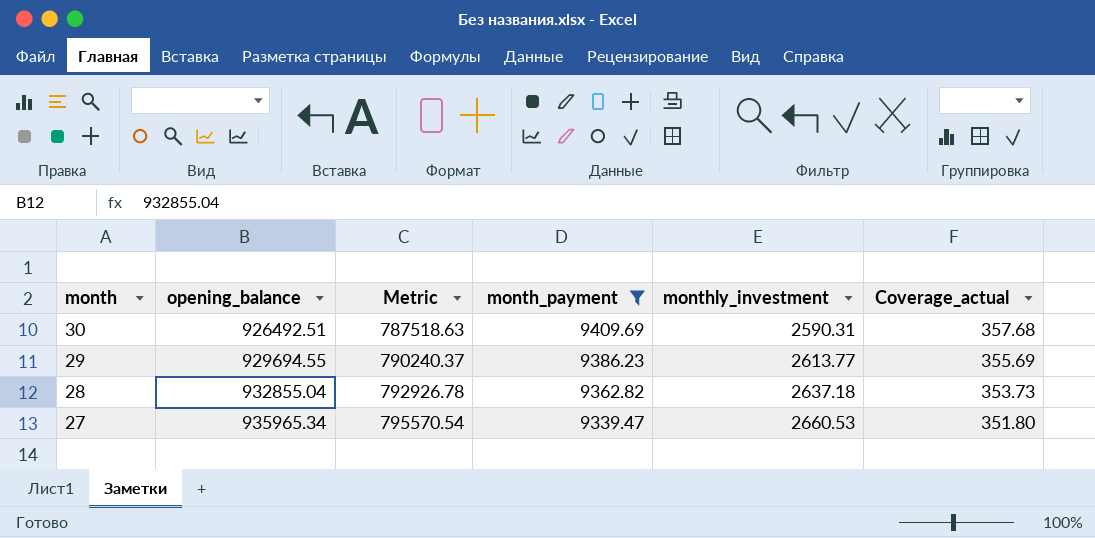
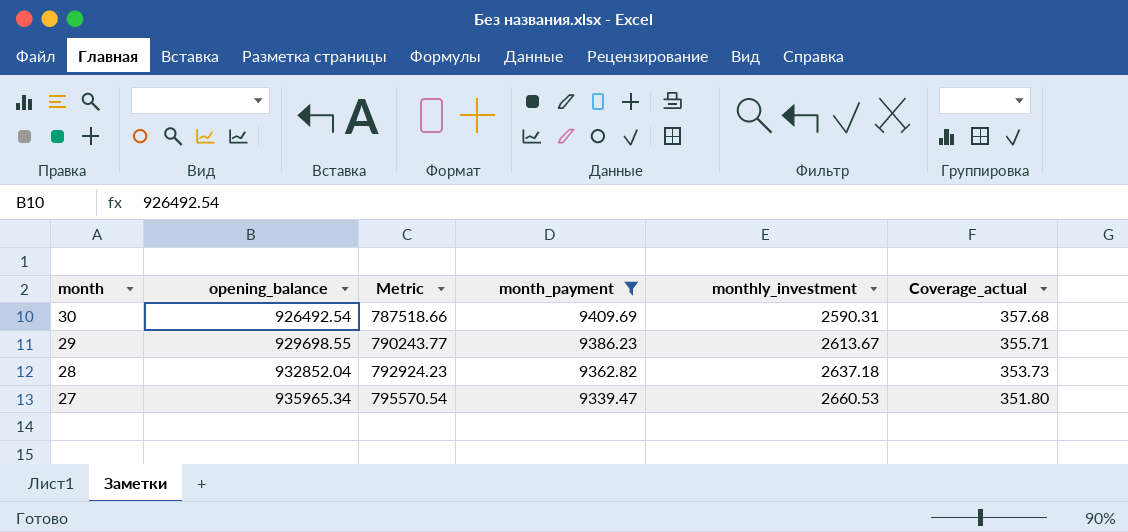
30 | opening_balance: 926492.51 -> 926492.54
30 | Metric: 787518.63 -> 787518.66
29 | opening_balance: 929694.55 -> 929698.55
29 | Metric: 790240.37 -> 790243.77
29 | monthly_investment: 2613.77 -> 2613.67
29 | Coverage_actual: 355.69 -> 355.71
28 | opening_balance: 932855.04 -> 932852.04
28 | Metric: 792926.78 -> 792924.23

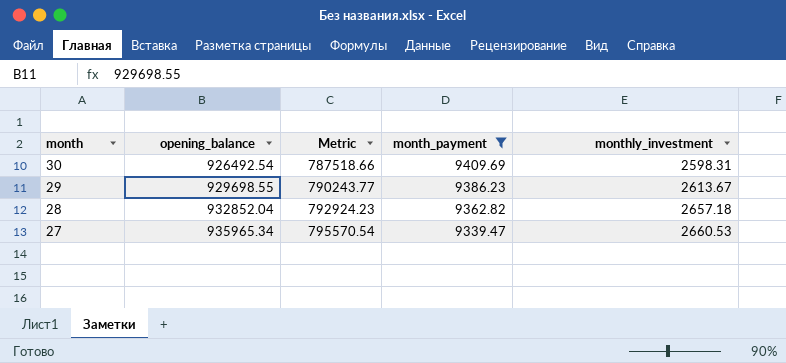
column Coverage_actual | formula: [opening_balance] / [monthly_investment] -> none
30 | monthly_investment: 2590.31 -> 2598.31
28 | monthly_investment: 2637.18 -> 2657.18

